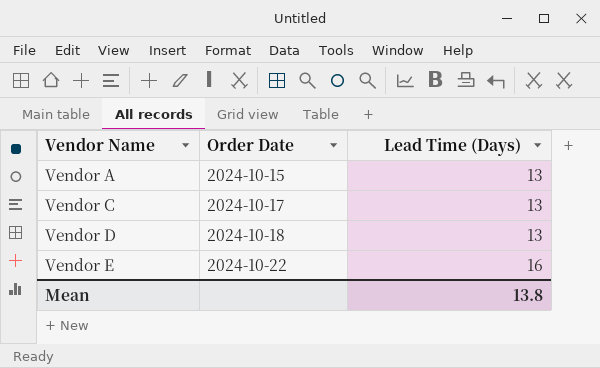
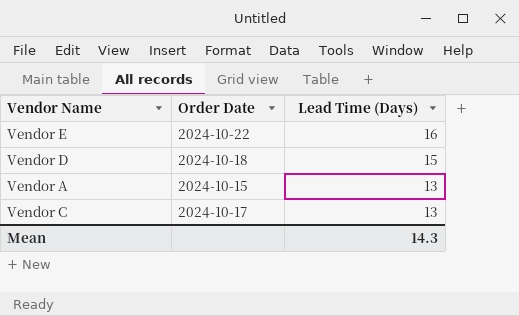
row order: Vendor Name ascending -> Lead Time (Days) descending
Vendor D | Lead Time (Days): 13 -> 15
Mean | Lead Time (Days): 13.8 -> 14.3

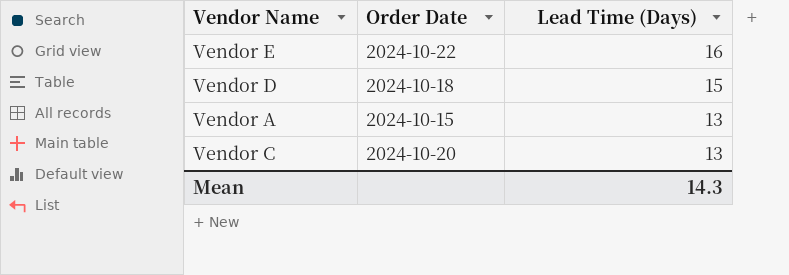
Vendor C | Order Date: 2024-10-17 -> 2024-10-20

